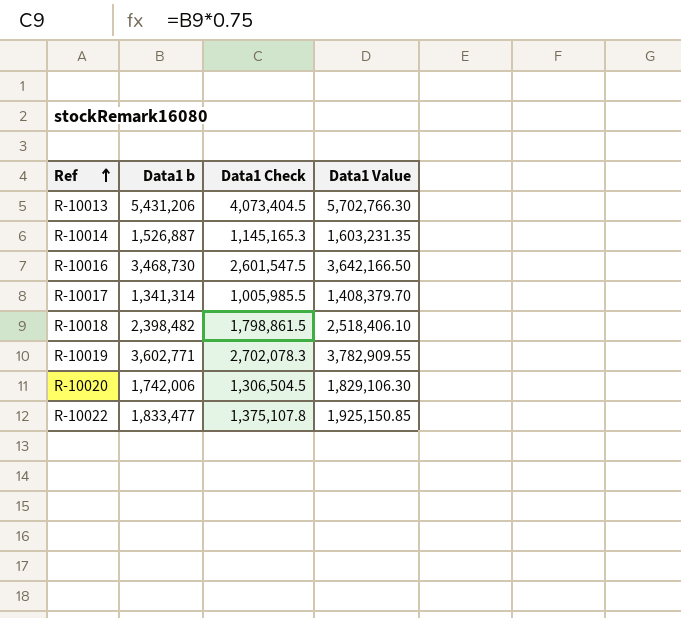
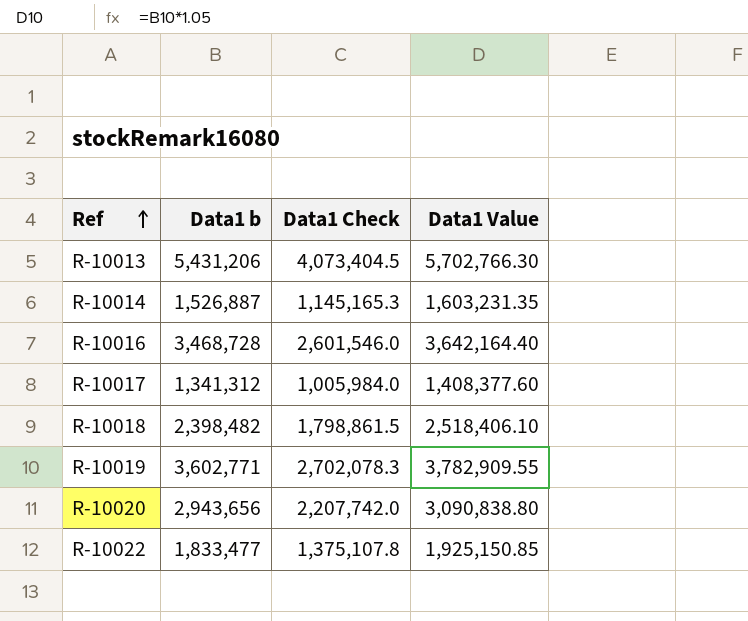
R-10016 | Data1 b: 3,468,730 -> 3,468,728
R-10016 | Data1 Check: 2,601,547.5 -> 2,601,546.0
R-10016 | Data1 Value: 3,642,166.50 -> 3,642,164.40
R-10017 | Data1 b: 1,341,314 -> 1,341,312
R-10017 | Data1 Check: 1,005,985.5 -> 1,005,984.0
R-10017 | Data1 Value: 1,408,379.70 -> 1,408,377.60
R-10020 | Data1 b: 1,742,006 -> 2,943,656
R-10020 | Data1 Check: 1,306,504.5 -> 2,207,742.0
R-10020 | Data1 Value: 1,829,106.30 -> 3,090,838.80

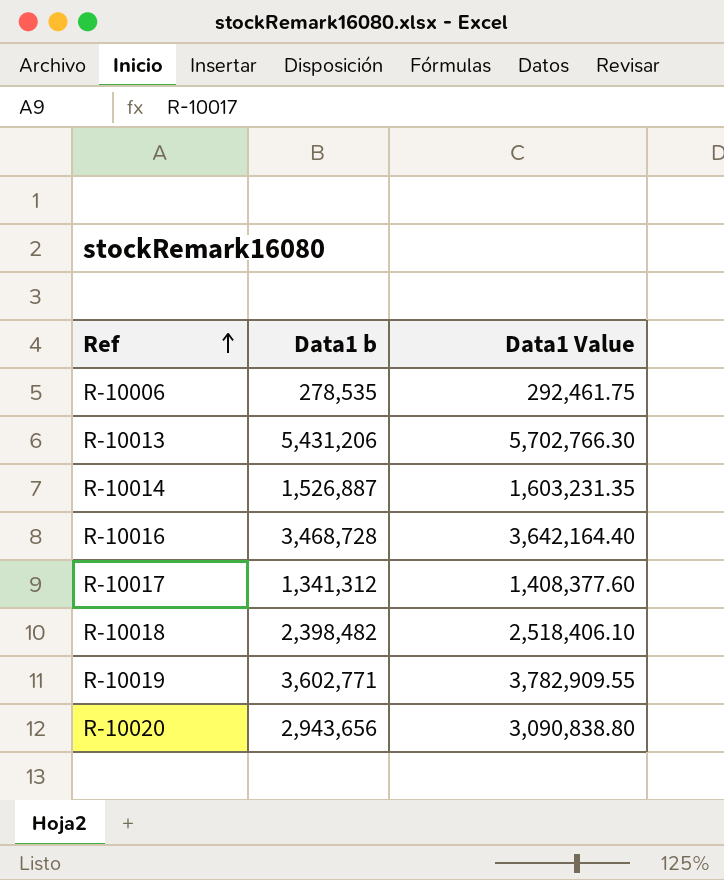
column Data1 Check | formula: [Data1 b] * 0.75 -> none
row R-10022: 1,833,477 | 1,375,107.8 | 1,925,150.85 -> none
row R-10006: none -> 278,535 | 292,461.75

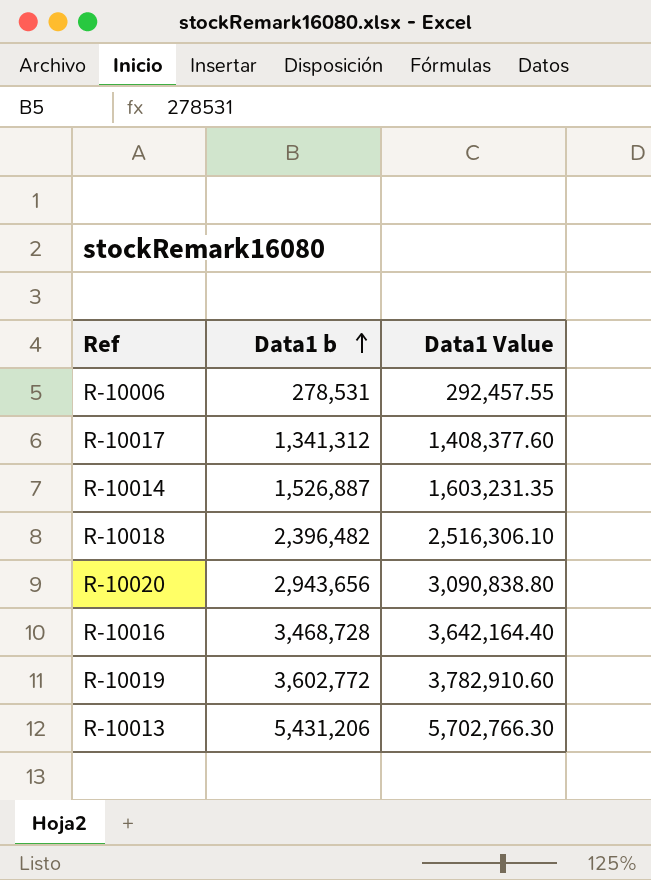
row order: Ref ascending -> Data1 b ascending
R-10006 | Data1 b: 278,535 -> 278,531
R-10006 | Data1 Value: 292,461.75 -> 292,457.55
R-10018 | Data1 b: 2,398,482 -> 2,396,482
R-10018 | Data1 Value: 2,518,406.10 -> 2,516,306.10
R-10019 | Data1 b: 3,602,771 -> 3,602,772
R-10019 | Data1 Value: 3,782,909.55 -> 3,782,910.60

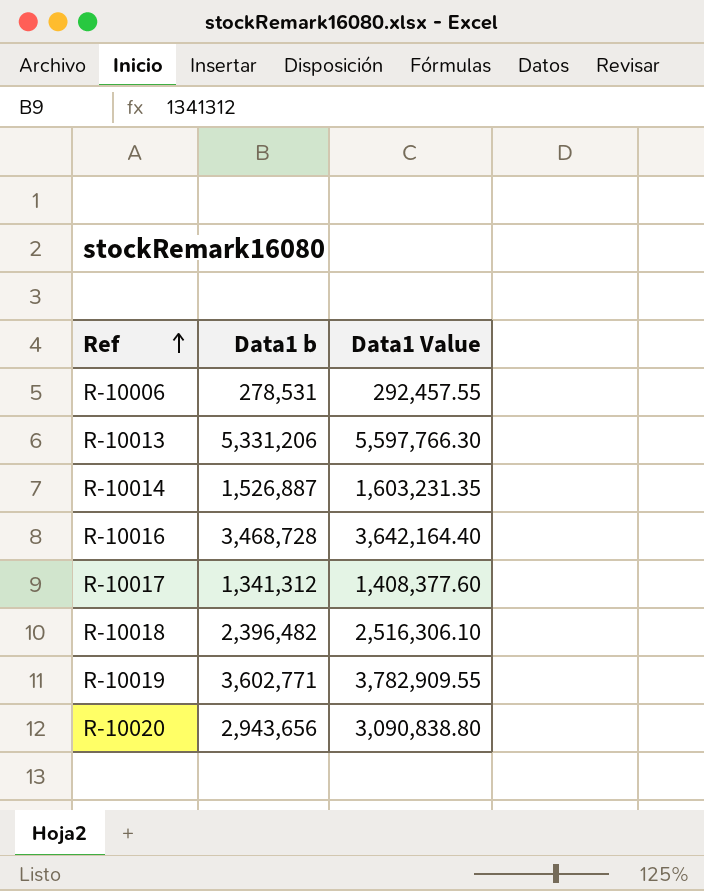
row order: Data1 b ascending -> Ref ascending
R-10013 | Data1 b: 5,431,206 -> 5,331,206
R-10013 | Data1 Value: 5,702,766.30 -> 5,597,766.30
R-10019 | Data1 b: 3,602,772 -> 3,602,771
R-10019 | Data1 Value: 3,782,910.60 -> 3,782,909.55

